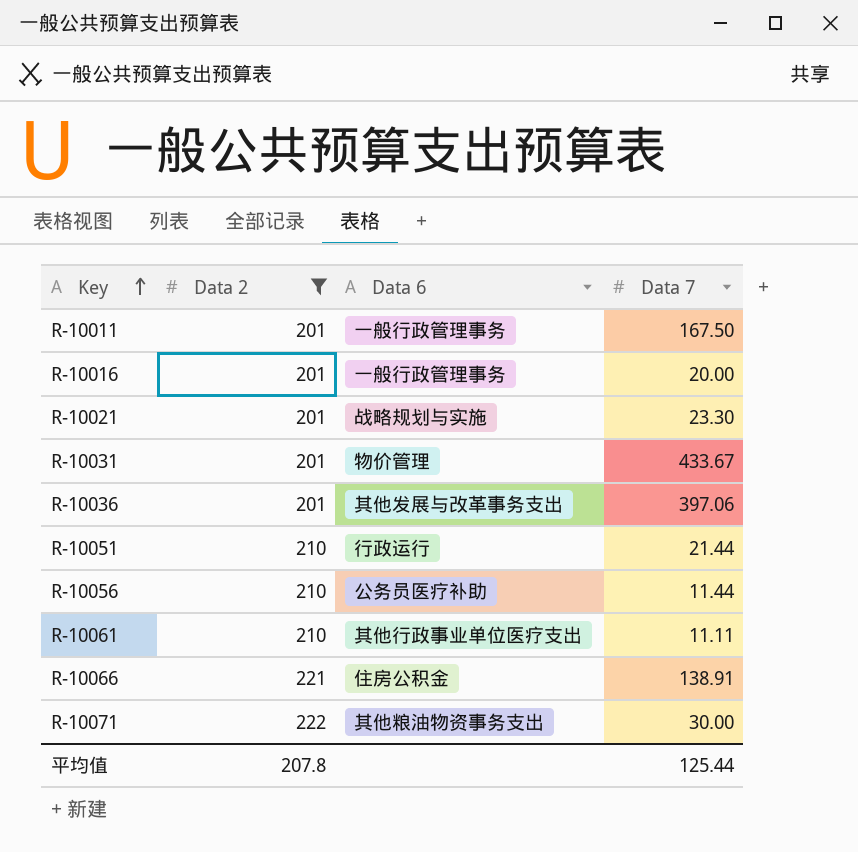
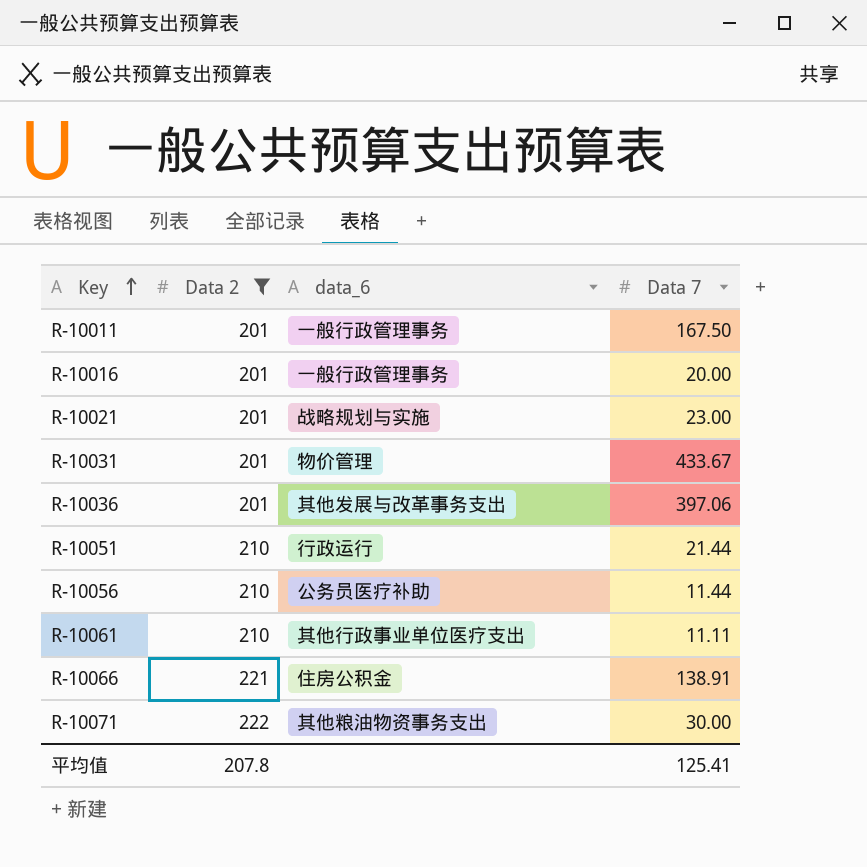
column name: Data 6 -> data_6
R-10021 | Data 7: 23.30 -> 23.00
平均值 | Data 7: 125.44 -> 125.41

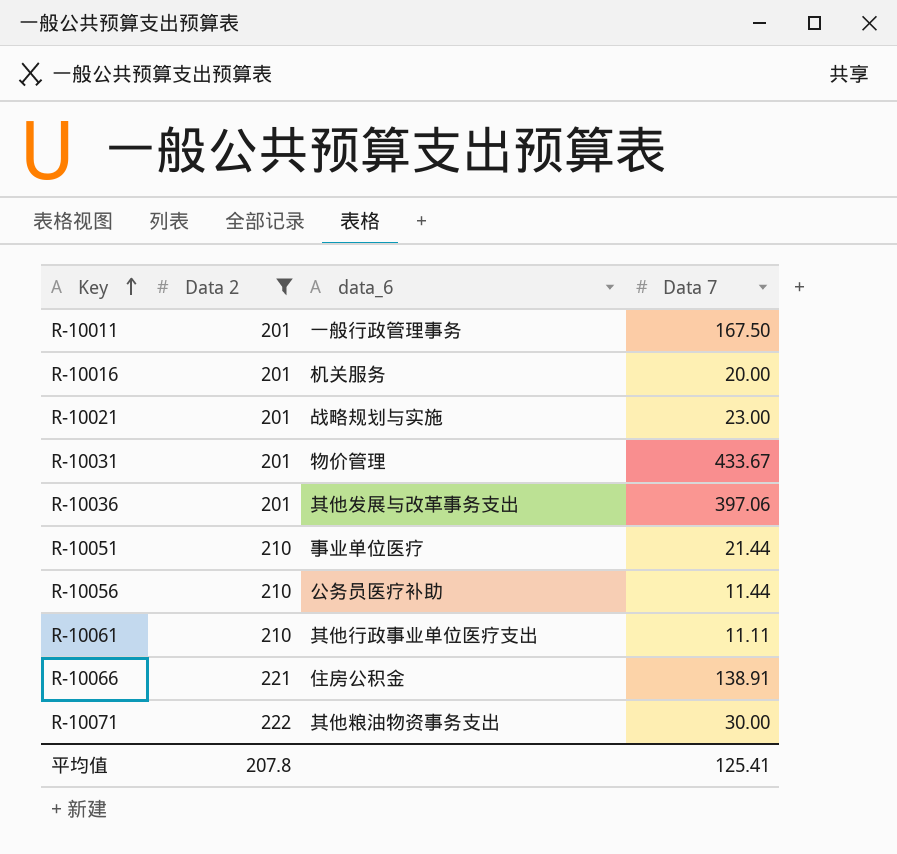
R-10016 | data_6: 一般行政管理事务 -> 机关服务
R-10051 | data_6: 行政运行 -> 事业单位医疗

